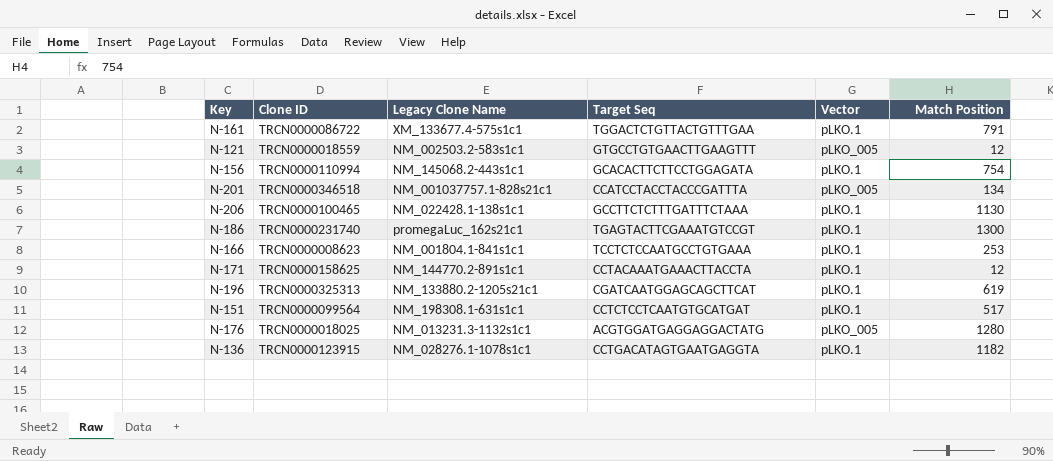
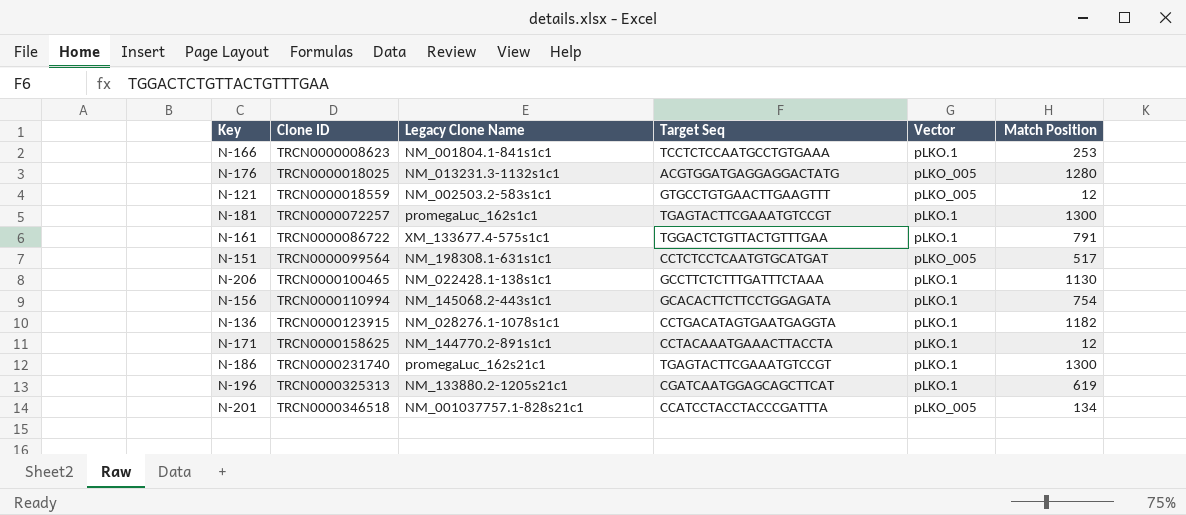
row order: none -> Clone ID ascending
row N-181: none -> TRCN0000072257 | promegaLuc_162s1c1 | TGAGTACTTCGAAATGTCCGT | pLKO.1 | 1300
N-151 | Vector: pLKO.1 -> pLKO_005

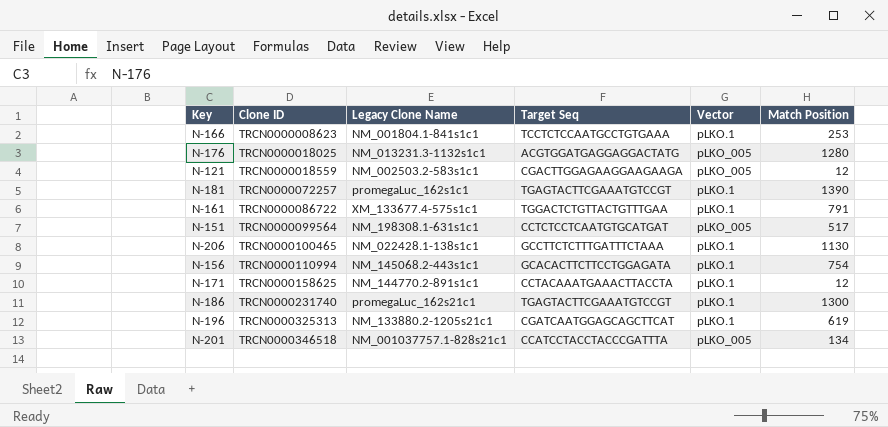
row N-136: TRCN0000123915 | NM_028276.1-1078s1c1 | CCTGACATAGTGAATGAGGTA | pLKO.1 | 1182 -> none
N-121 | Target Seq: GTGCCTGTGAACTTGAAGTTT -> CGACTTGGAGAAGGAAGAAGA
N-181 | Match Position: 1300 -> 1390

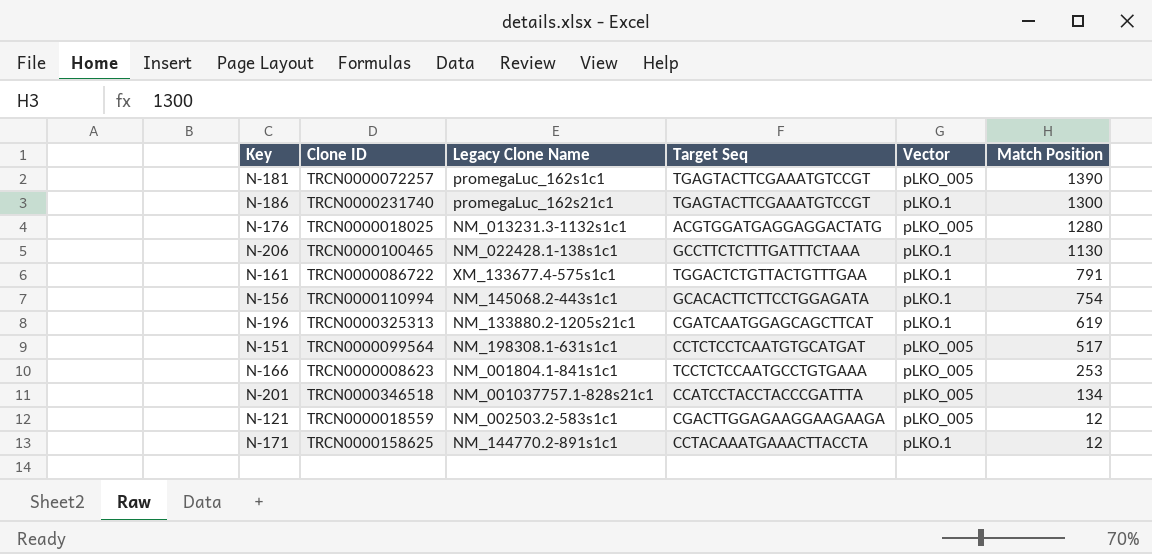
row order: Clone ID ascending -> Match Position descending
N-181 | Vector: pLKO.1 -> pLKO_005
N-166 | Vector: pLKO.1 -> pLKO_005

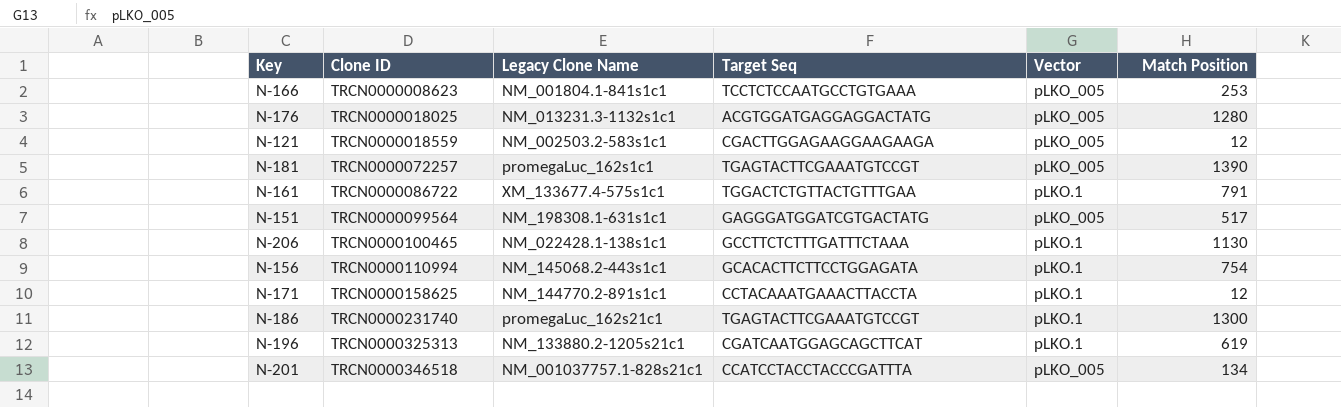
row order: Match Position descending -> Clone ID ascending
N-151 | Target Seq: CCTCTCCTCAATGTGCATGAT -> GAGGGATGGATCGTGACTATG

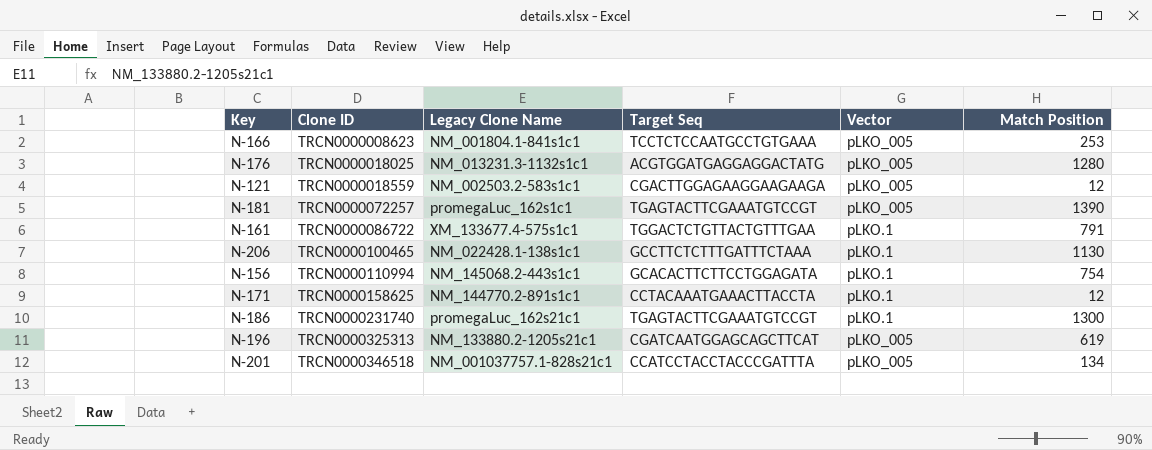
row N-151: TRCN0000099564 | NM_198308.1-631s1c1 | GAGGGATGGATCGTGACTATG | pLKO_005 | 517 -> none
N-196 | Vector: pLKO.1 -> pLKO_005

